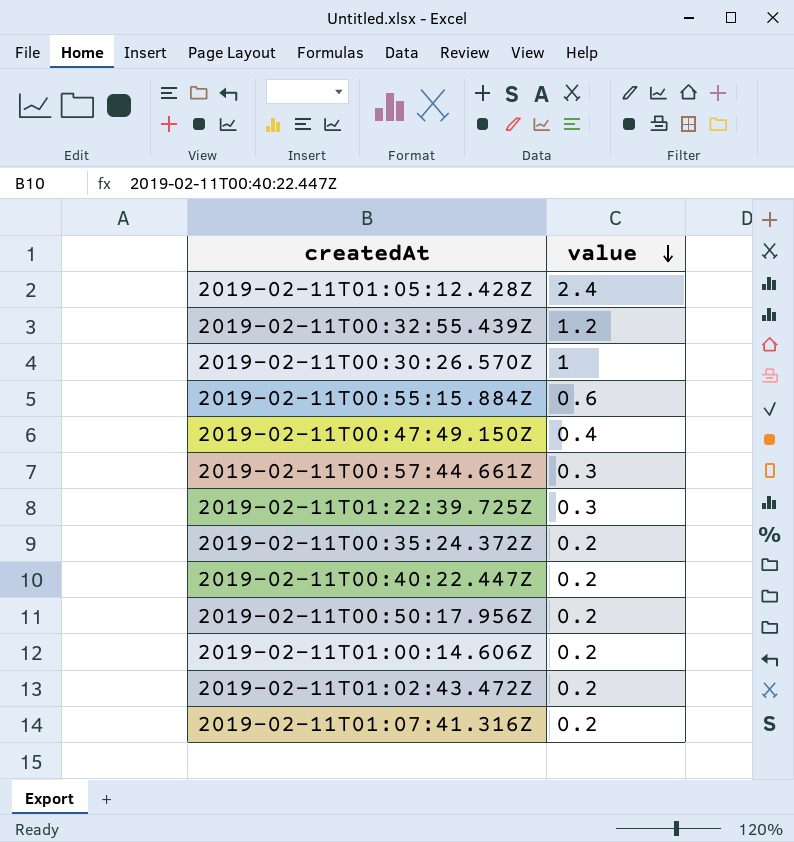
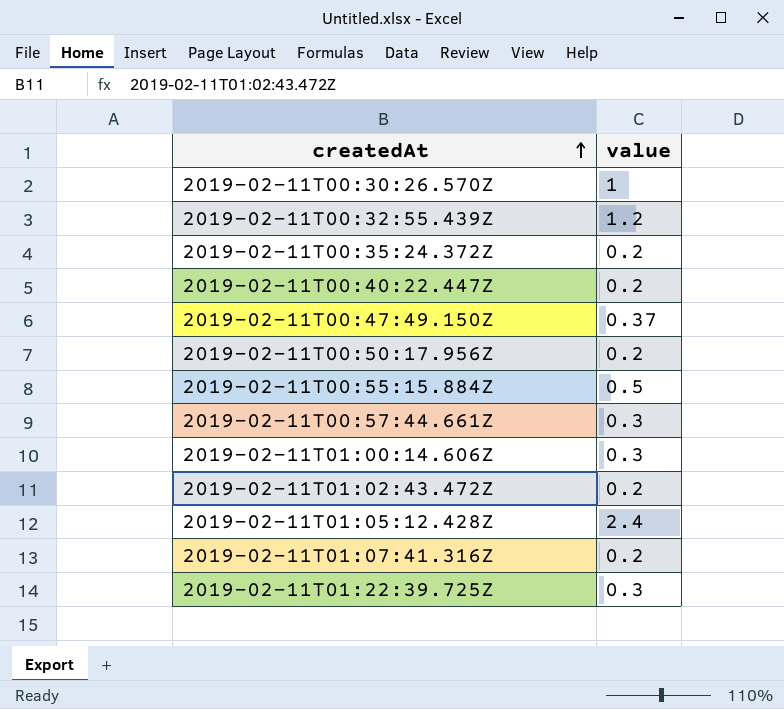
row order: value descending -> createdAt ascending
2019-02-11T00:47:49.150Z | value: 0.4 -> 0.37
2019-02-11T00:55:15.884Z | value: 0.6 -> 0.5
2019-02-11T01:00:14.606Z | value: 0.2 -> 0.3

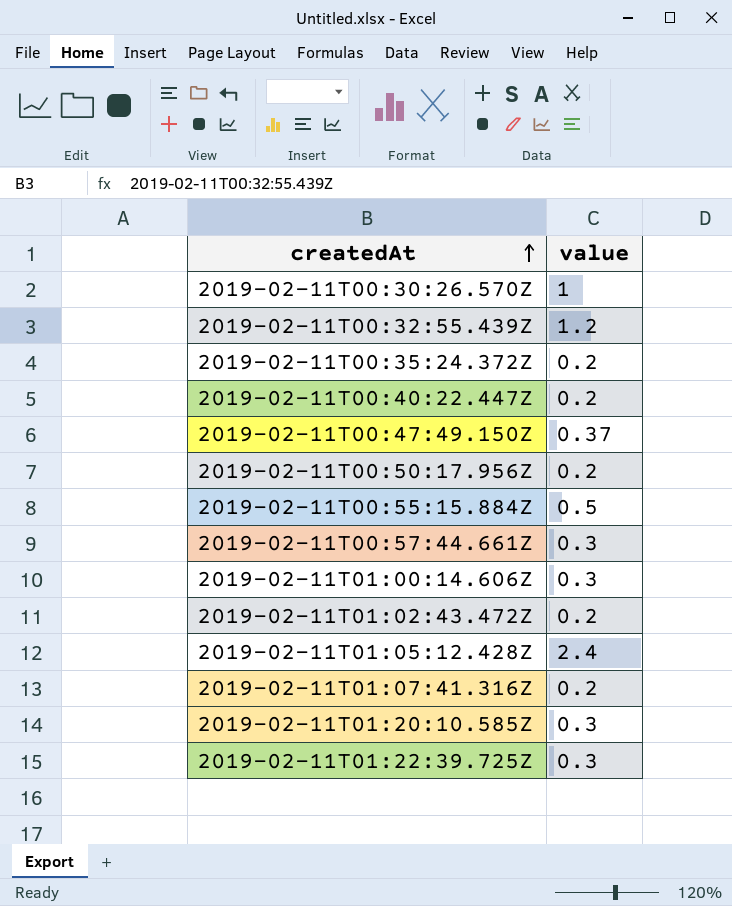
row 2019-02-11T01:20:10.585Z: none -> 0.3

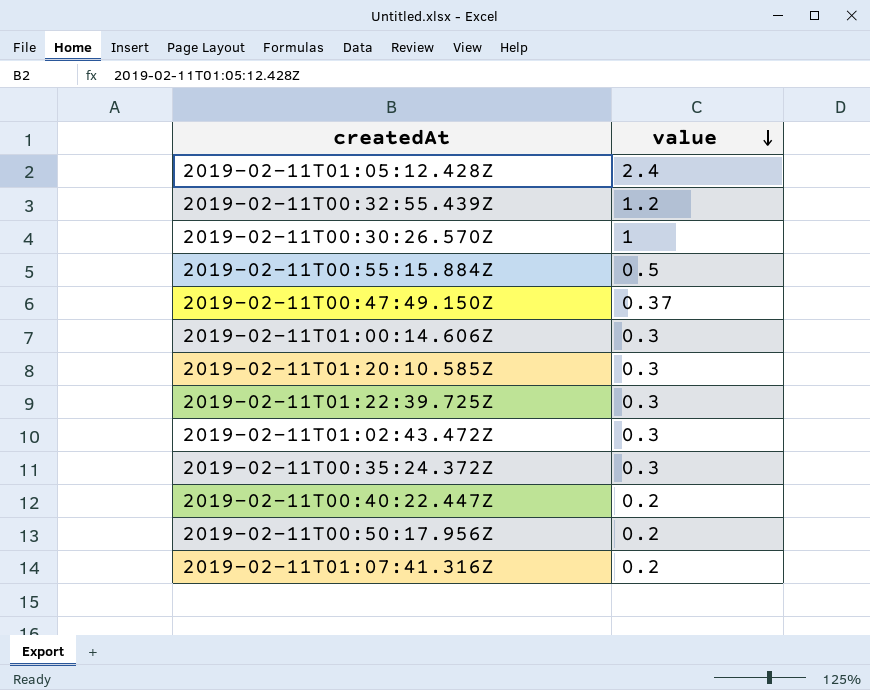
row order: createdAt ascending -> value descending
row 2019-02-11T00:57:44.661Z: 0.3 -> none
2019-02-11T01:02:43.472Z | value: 0.2 -> 0.3
2019-02-11T00:35:24.372Z | value: 0.2 -> 0.3

